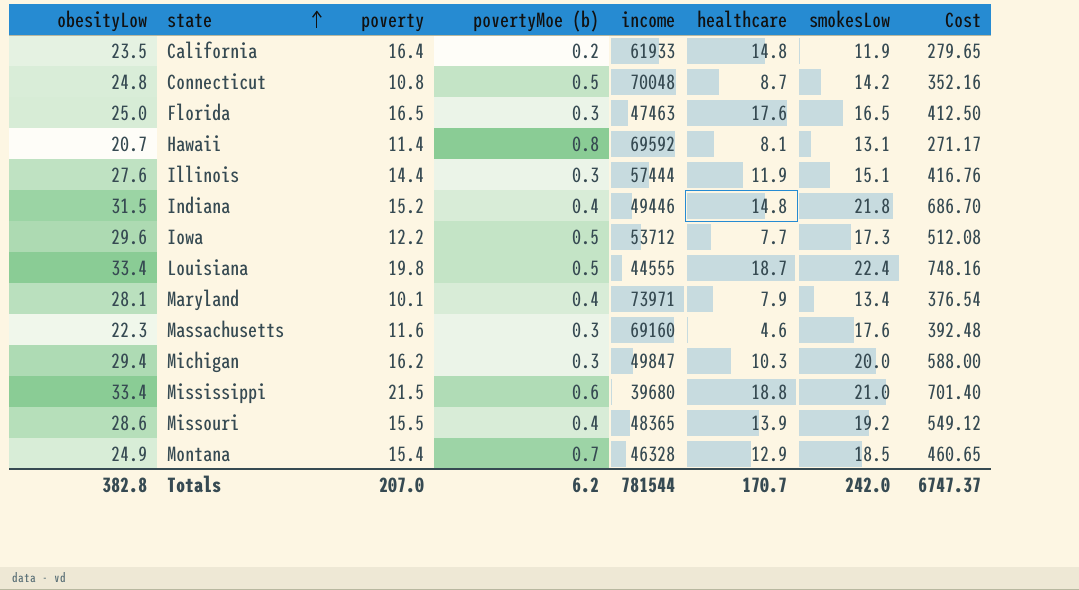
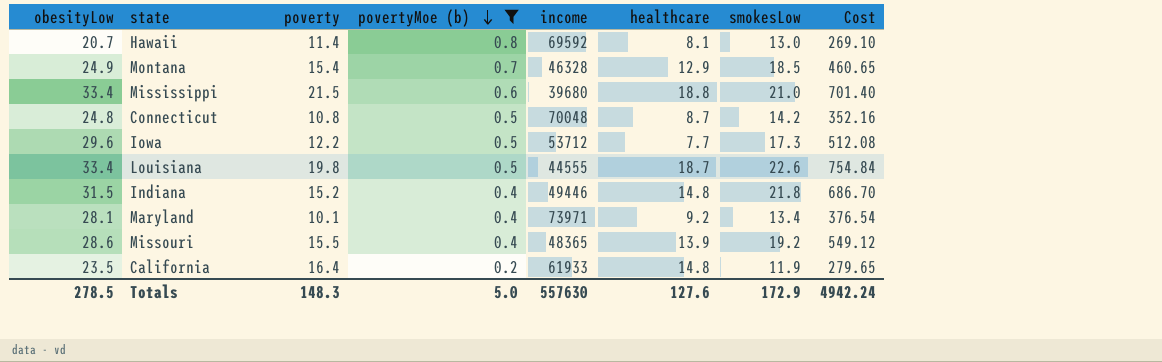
filter: none -> povertyMoe (b) != 0.3
row order: state ascending -> povertyMoe (b) descending
Hawaii | smokesLow: 13.1 -> 13.0
Hawaii | Cost: 271.17 -> 269.10
Louisiana | smokesLow: 22.4 -> 22.6
Louisiana | Cost: 748.16 -> 754.84
Maryland | healthcare: 7.9 -> 9.2
Totals | obesityLow: 382.8 -> 278.5
Totals | poverty: 207.0 -> 148.3
Totals | povertyMoe (b): 6.2 -> 5.0
Totals | income: 781544 -> 557630
Totals | healthcare: 170.7 -> 127.6
Totals | smokesLow: 242.0 -> 172.9
Totals | Cost: 6747.37 -> 4942.24

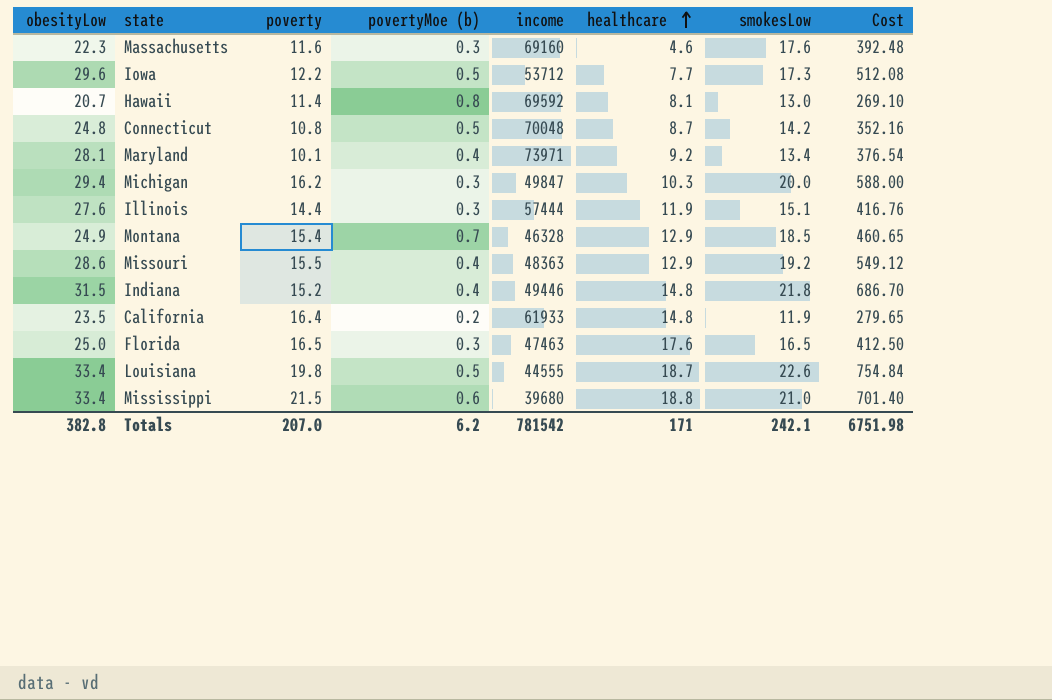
filter: povertyMoe (b) != 0.3 -> none
row order: povertyMoe (b) descending -> healthcare ascending
Missouri | income: 48365 -> 48363
Missouri | healthcare: 13.9 -> 12.9
Totals | obesityLow: 278.5 -> 382.8
Totals | poverty: 148.3 -> 207.0
Totals | povertyMoe (b): 5.0 -> 6.2
Totals | income: 557630 -> 781542
Totals | healthcare: 127.6 -> 171
Totals | smokesLow: 172.9 -> 242.1
Totals | Cost: 4942.24 -> 6751.98

